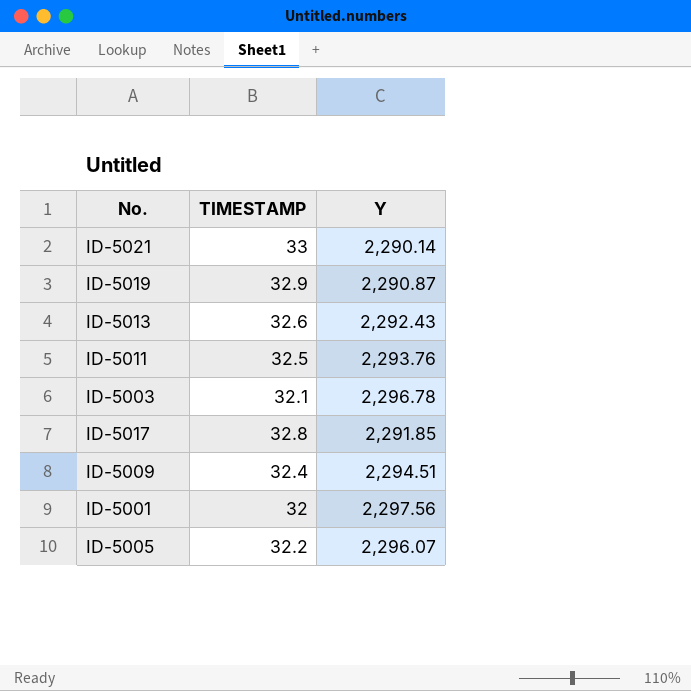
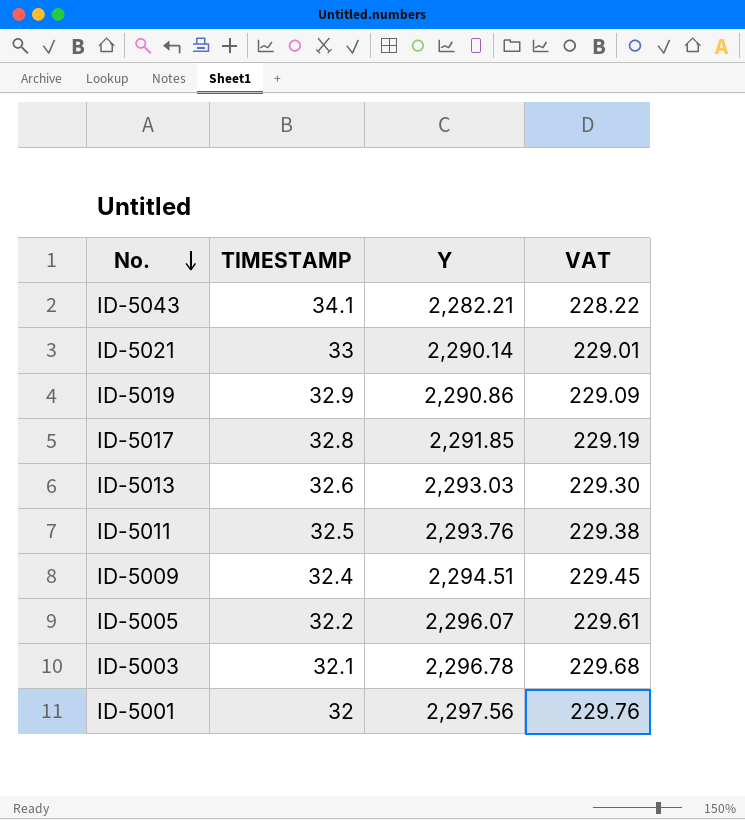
row order: none -> No. descending
column VAT | formula: none -> [Y] * 0.1
row ID-5043: none -> 34.1 | 2,282.21 | 228.22
ID-5019 | Y: 2,290.87 -> 2,290.86
ID-5013 | Y: 2,292.43 -> 2,293.03

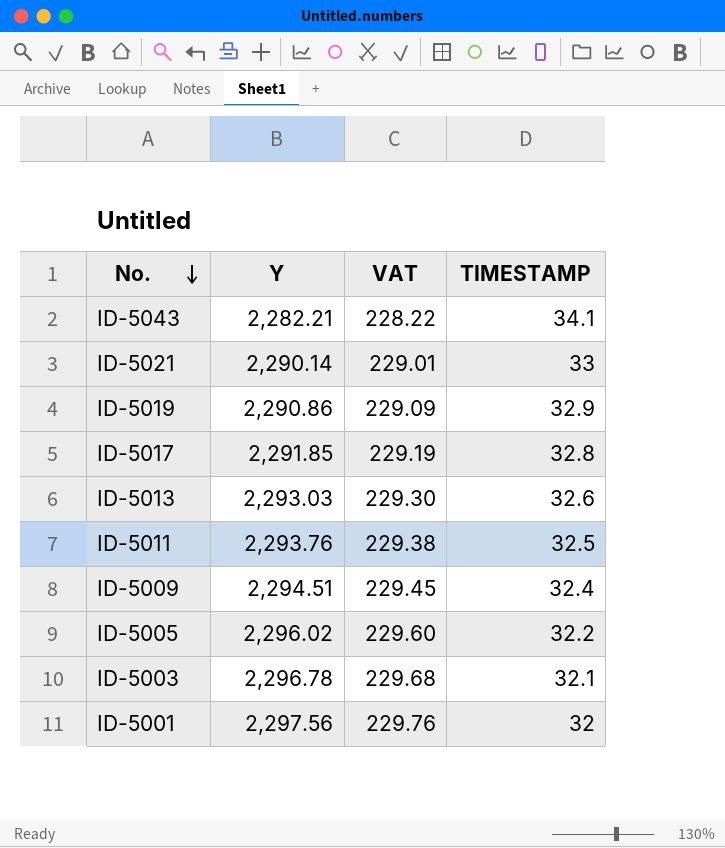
column TIMESTAMP | position: 2 -> 4
ID-5005 | Y: 2,296.07 -> 2,296.02
ID-5005 | VAT: 229.61 -> 229.60

